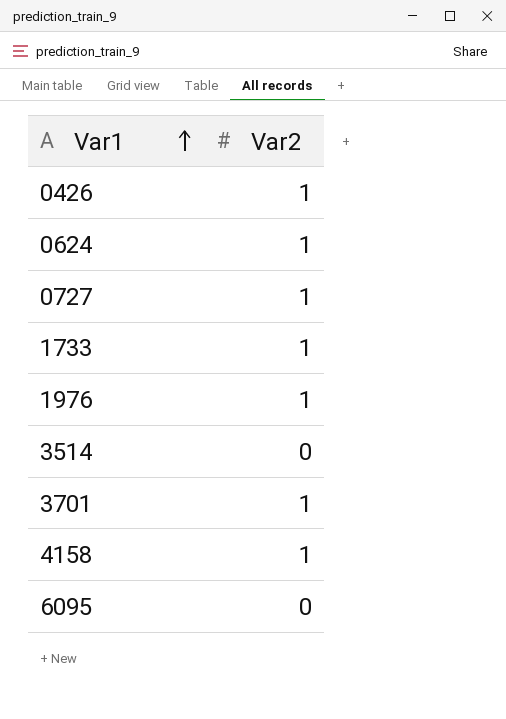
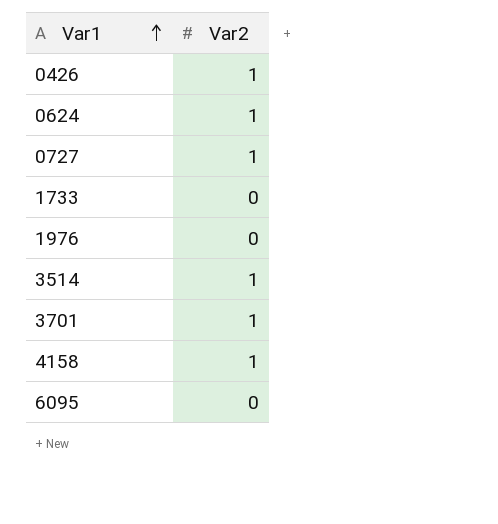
1733 | Var2: 1 -> 0
1976 | Var2: 1 -> 0
3514 | Var2: 0 -> 1

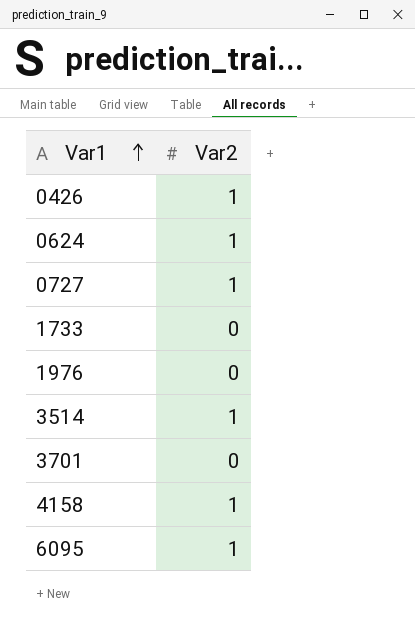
3701 | Var2: 1 -> 0
6095 | Var2: 0 -> 1

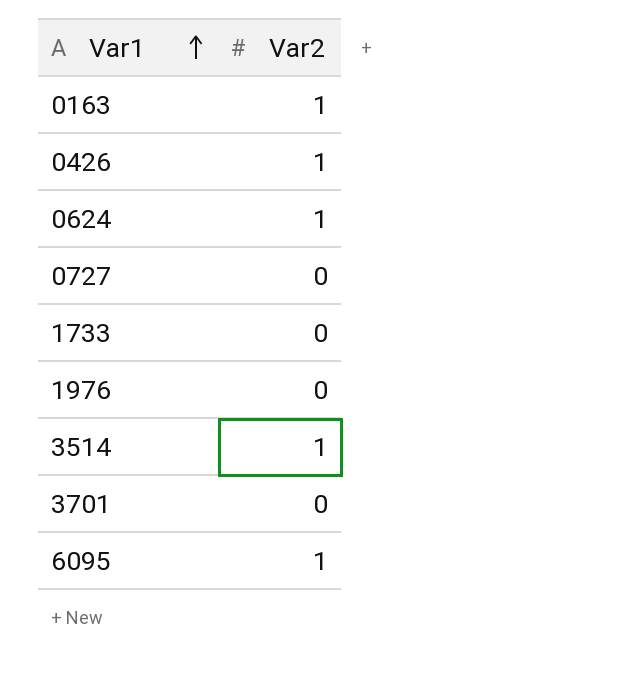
row 4158: 1 -> none
row 0163: none -> 1
0727 | Var2: 1 -> 0

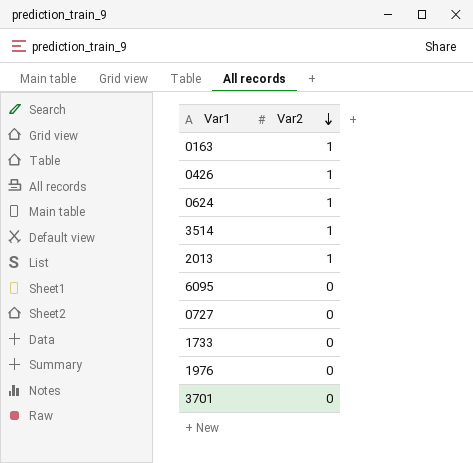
row order: Var1 ascending -> Var2 descending
row 2013: none -> 1
6095 | Var2: 1 -> 0

